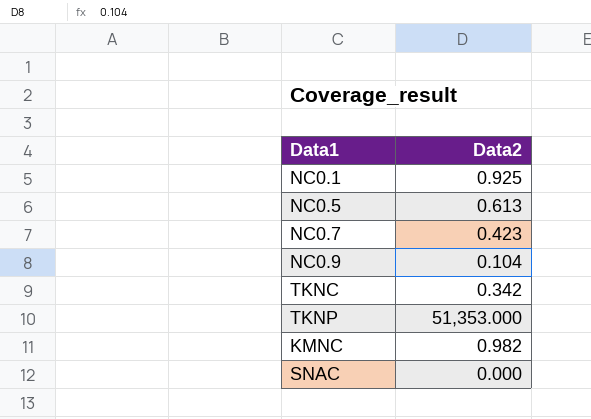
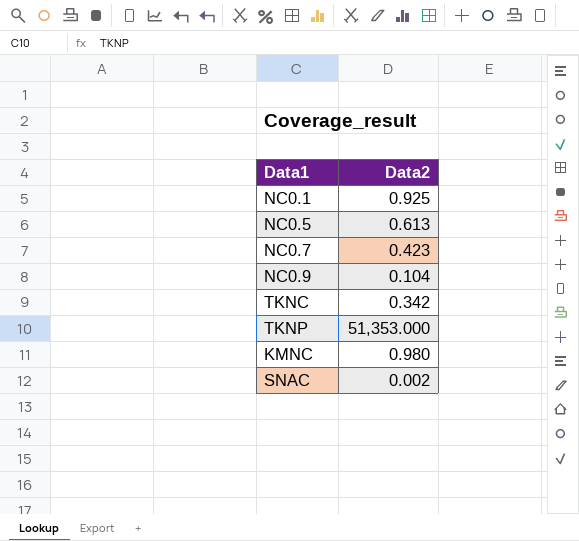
KMNC | Data2: 0.982 -> 0.980
SNAC | Data2: 0.000 -> 0.002

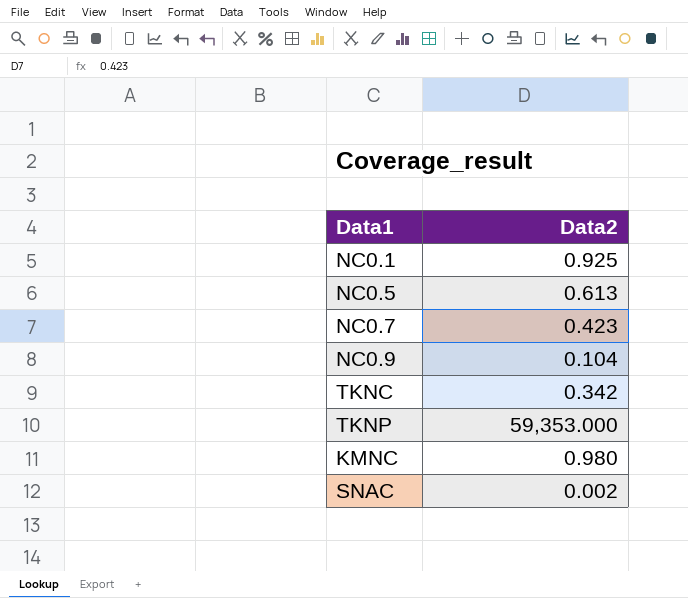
TKNP | Data2: 51,353.000 -> 59,353.000

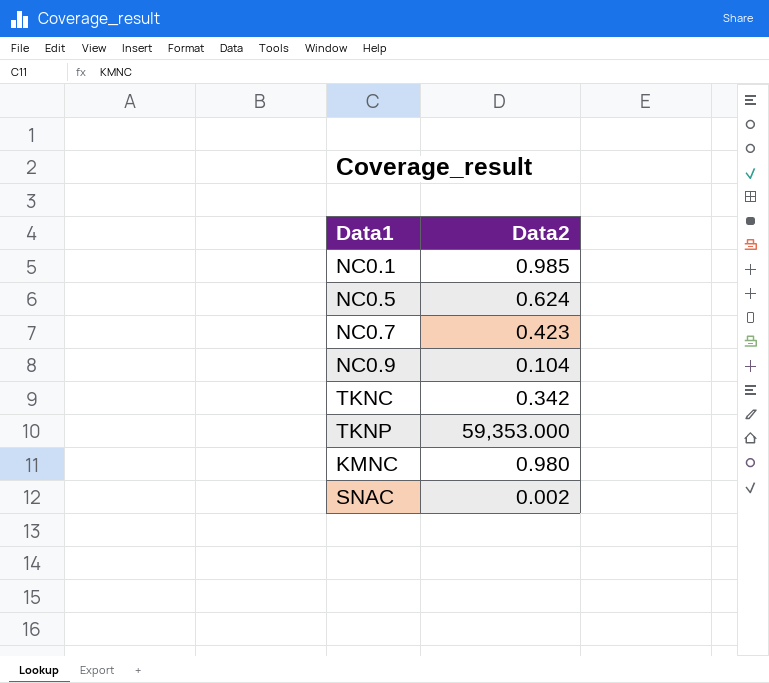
NC0.1 | Data2: 0.925 -> 0.985
NC0.5 | Data2: 0.613 -> 0.624

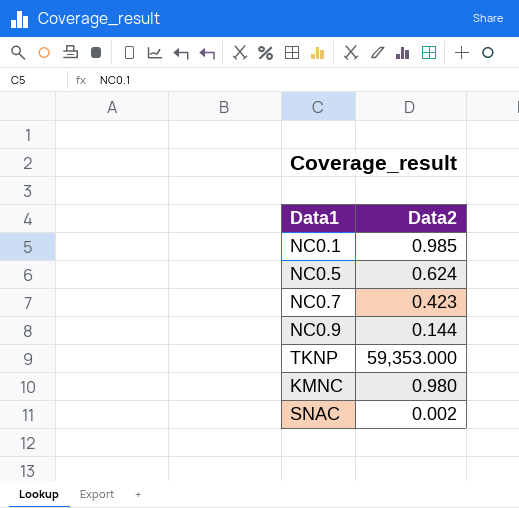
row TKNC: 0.342 -> none
NC0.9 | Data2: 0.104 -> 0.144

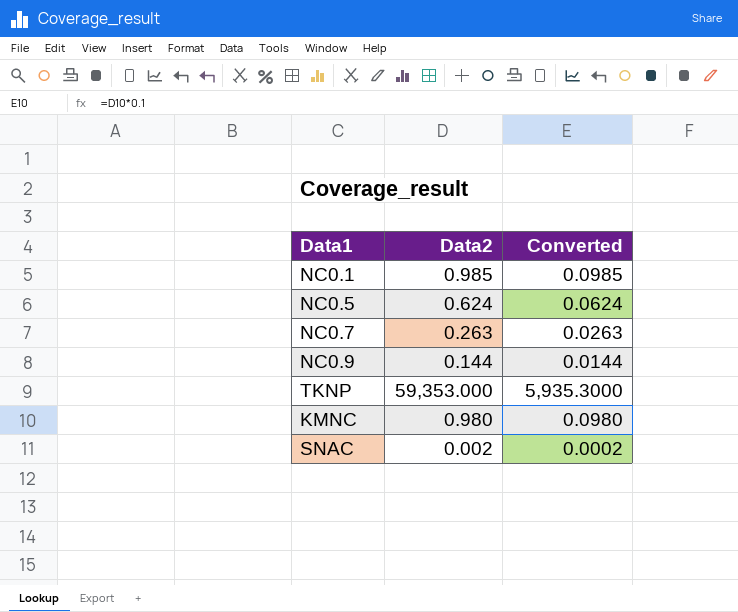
column Converted | formula: none -> [Data2] * 0.1
NC0.7 | Data2: 0.423 -> 0.263

